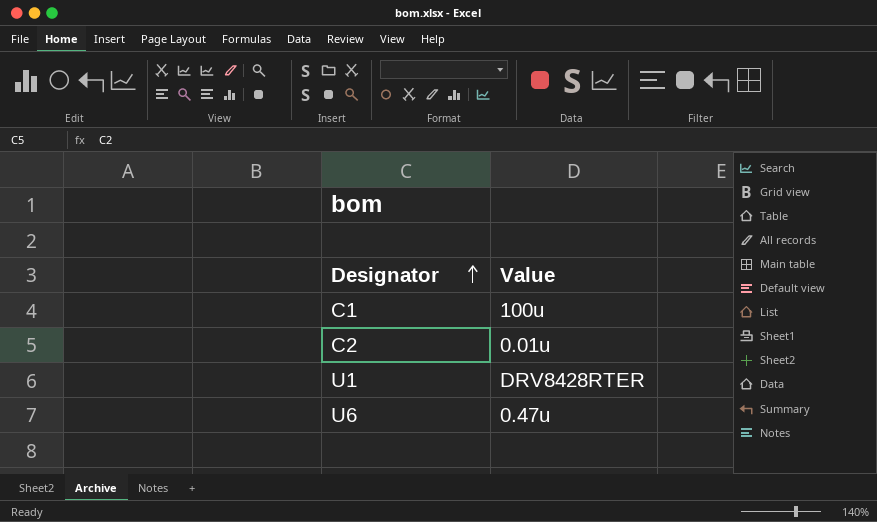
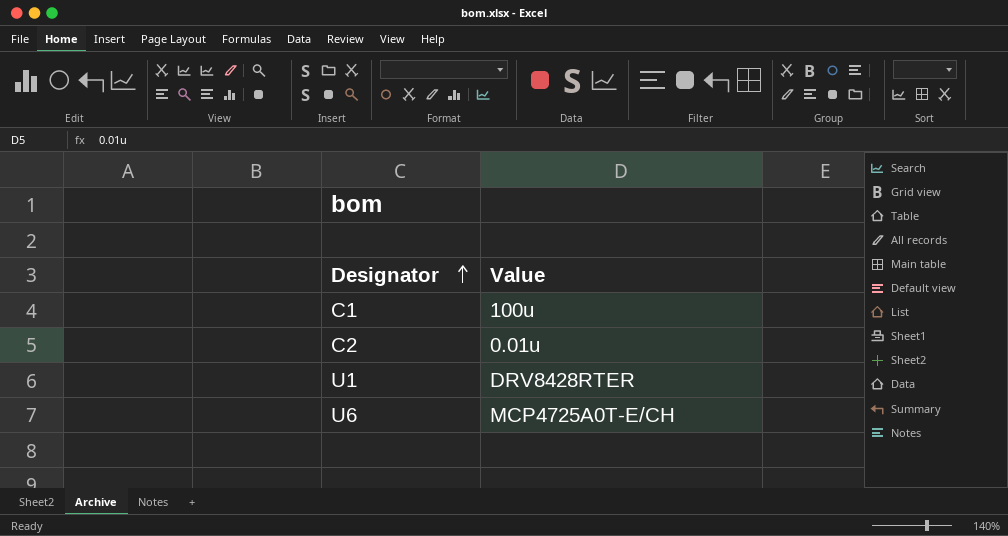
U6 | Value: 0.47u -> MCP4725A0T-E/CH

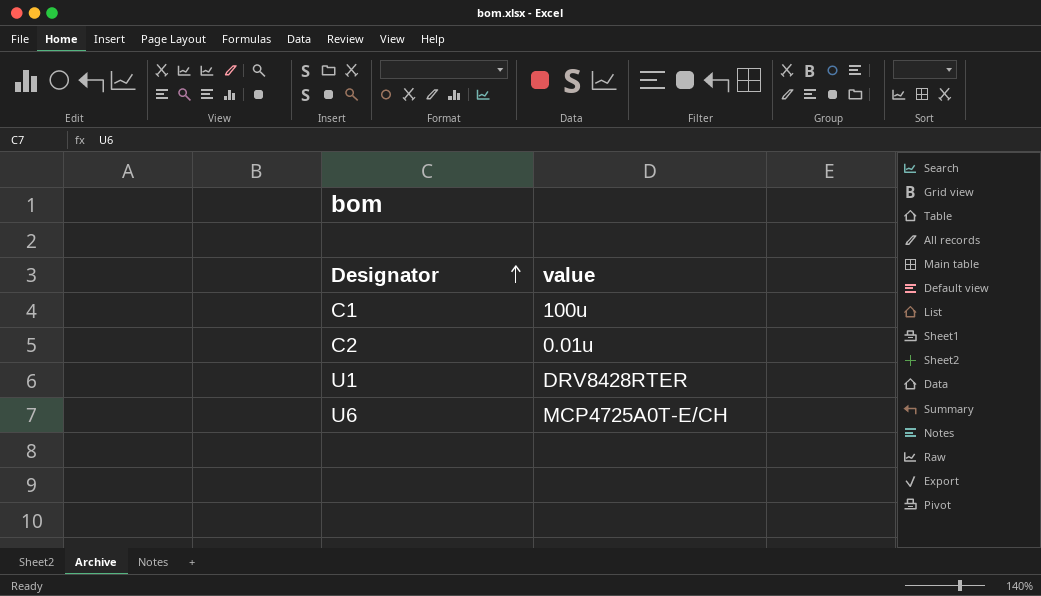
column name: Value -> value

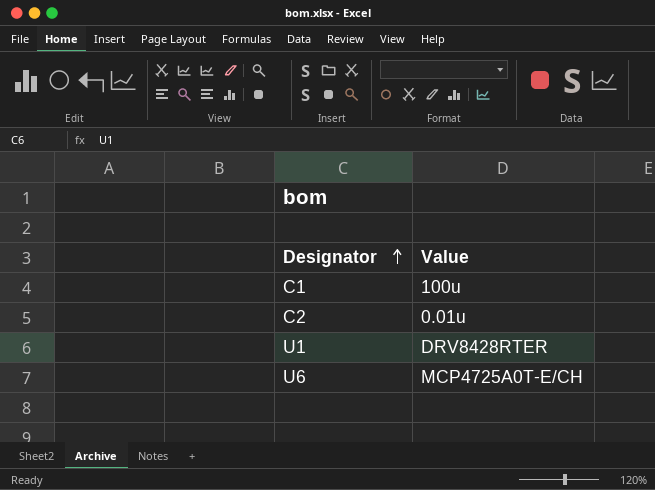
column name: value -> Value

